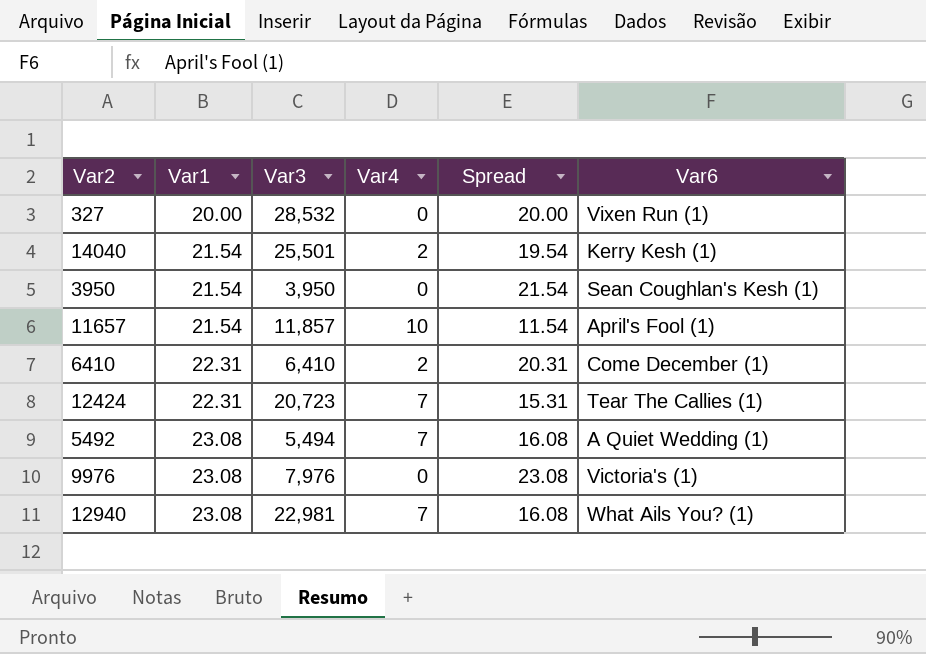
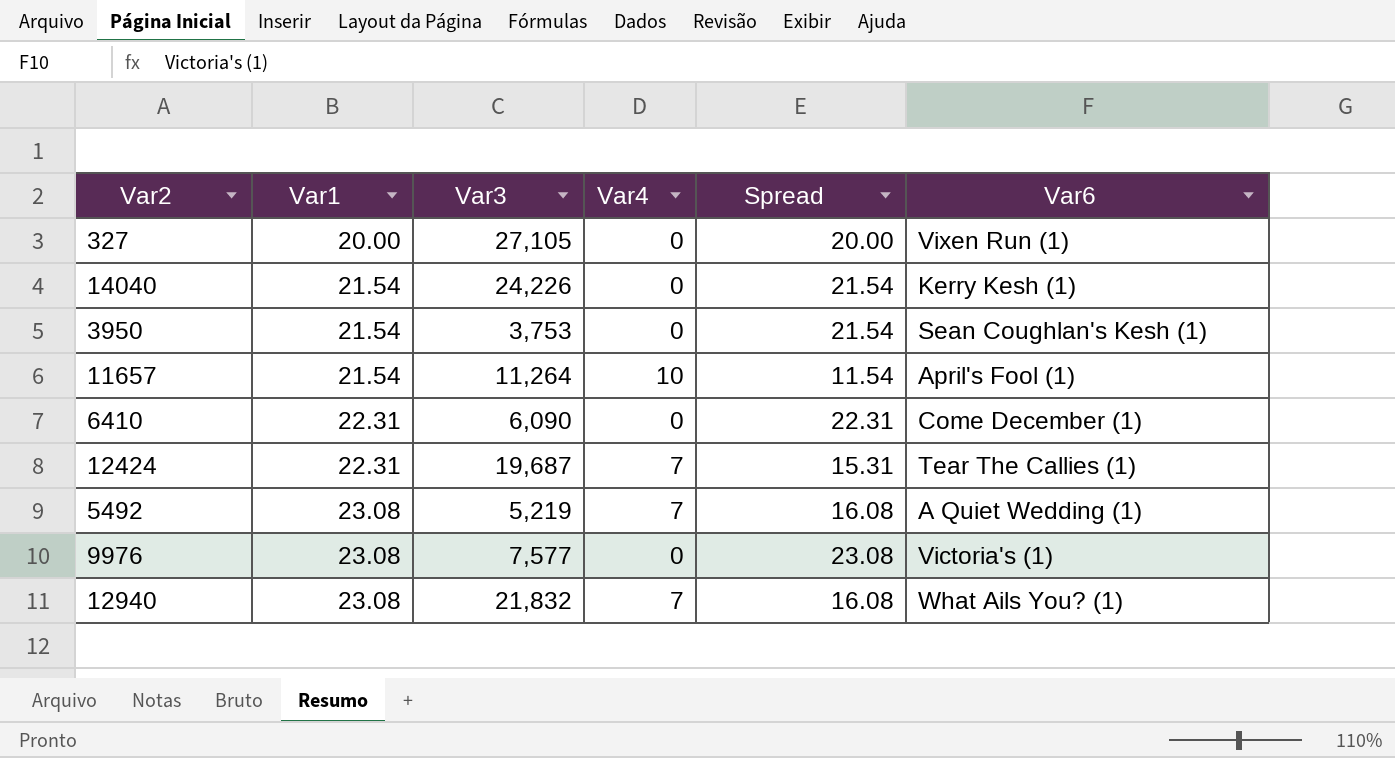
327 | Var3: 28,532 -> 27,105
14040 | Var3: 25,501 -> 24,226
14040 | Var4: 2 -> 0
14040 | Spread: 19.54 -> 21.54
3950 | Var3: 3,950 -> 3,753
11657 | Var3: 11,857 -> 11,264
6410 | Var3: 6,410 -> 6,090
6410 | Var4: 2 -> 0
6410 | Spread: 20.31 -> 22.31
12424 | Var3: 20,723 -> 19,687
5492 | Var3: 5,494 -> 5,219
9976 | Var3: 7,976 -> 7,577
12940 | Var3: 22,981 -> 21,832

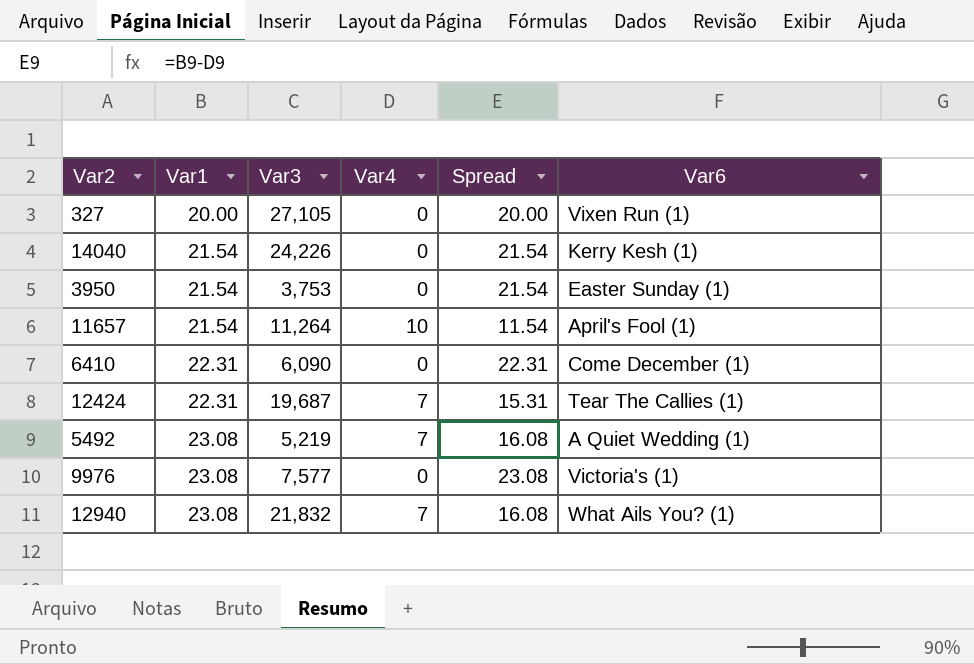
3950 | Var6: Sean Coughlan's Kesh (1) -> Easter Sunday (1)

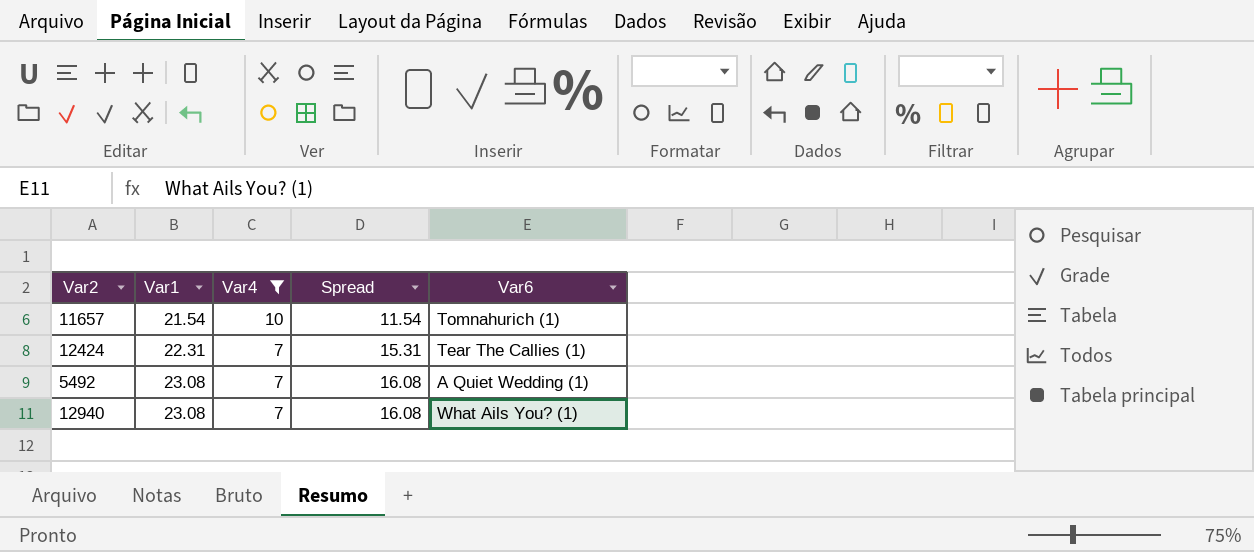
filter: none -> Var4 != 0
column Var3 | position: 3 -> none
11657 | Var6: April's Fool (1) -> Tomnahurich (1)

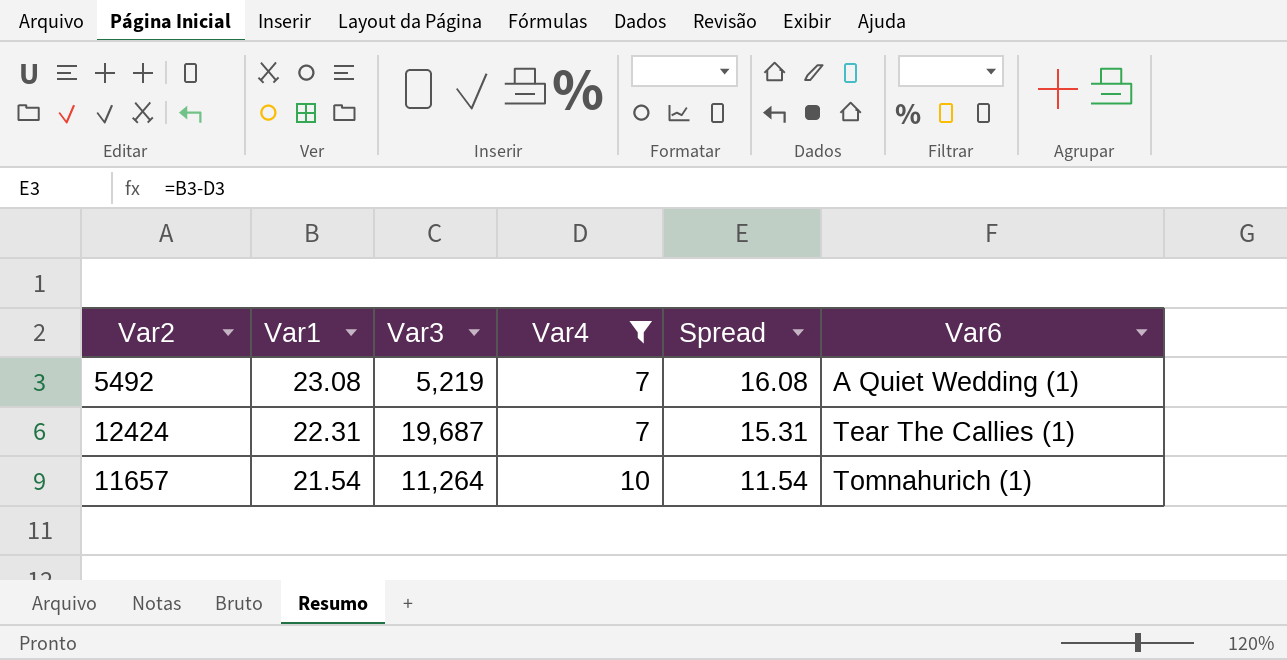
row order: Var1 ascending -> Var1 descending
column Var3 | position: none -> 3
row 12940: 23.08 | 7 | 16.08 | What Ails You? (1) -> none

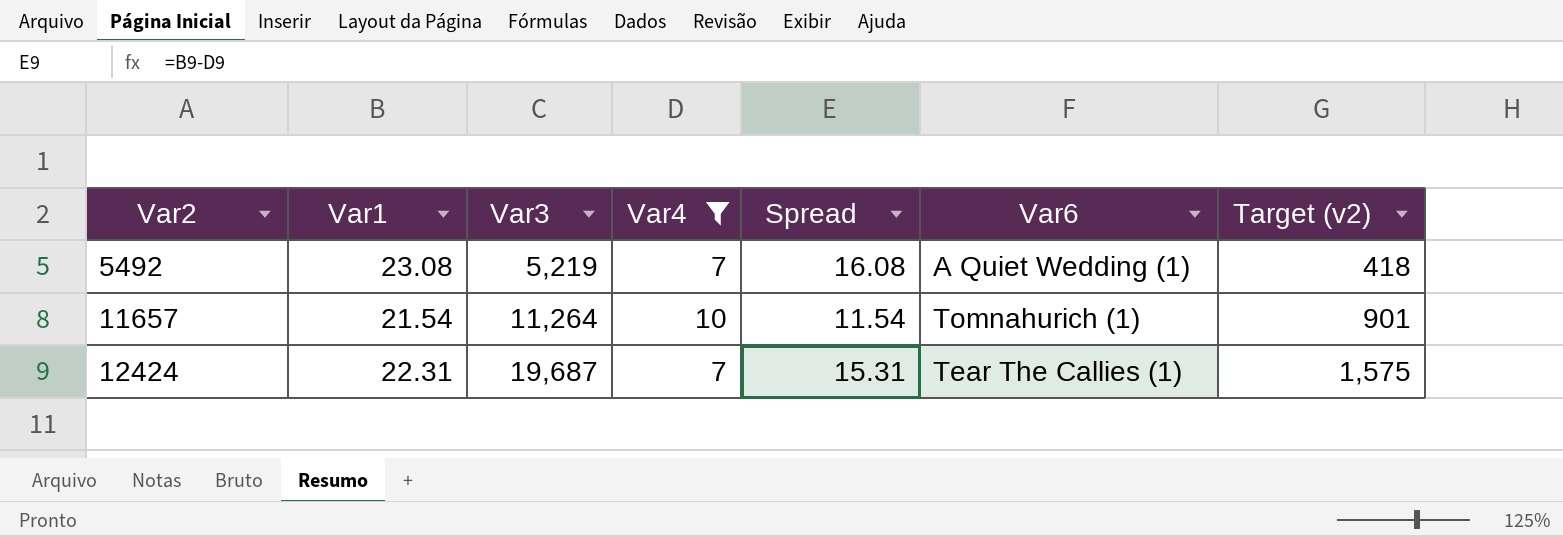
row order: Var1 descending -> Var2 ascending
column Target (v2) | formula: none -> [Var3] * 0.08

